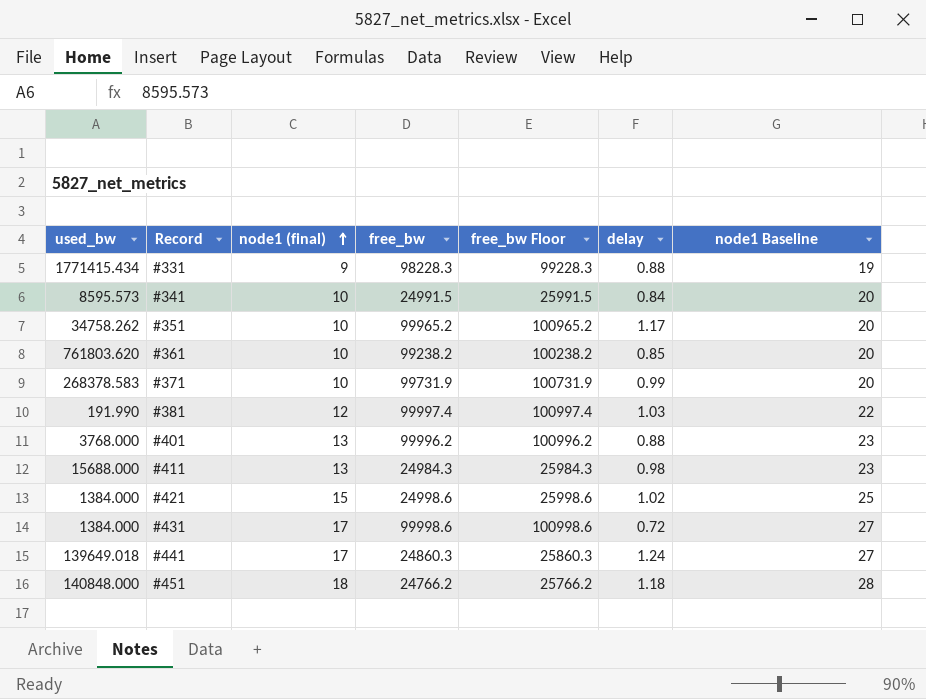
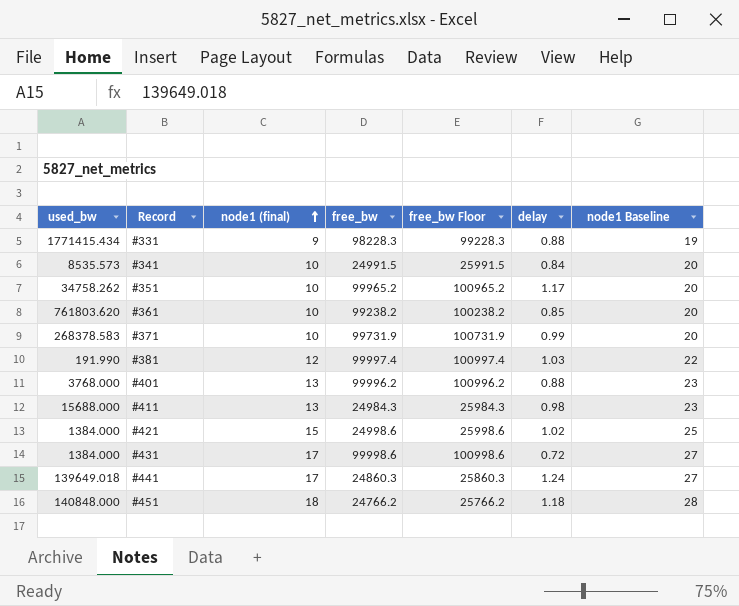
#341 | used_bw: 8595.573 -> 8535.573

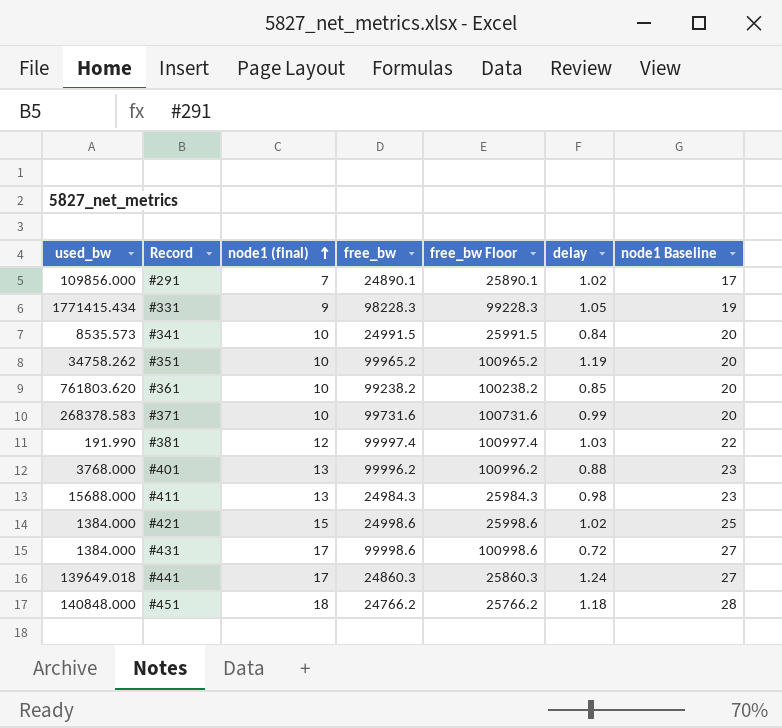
row #291: none -> 109856.000 | 7 | 24890.1 | 25890.1 | 1.02 | 17
#331 | delay: 0.88 -> 1.05
#351 | delay: 1.17 -> 1.19
#371 | free_bw: 99731.9 -> 99731.6
#371 | free_bw Floor: 100731.9 -> 100731.6

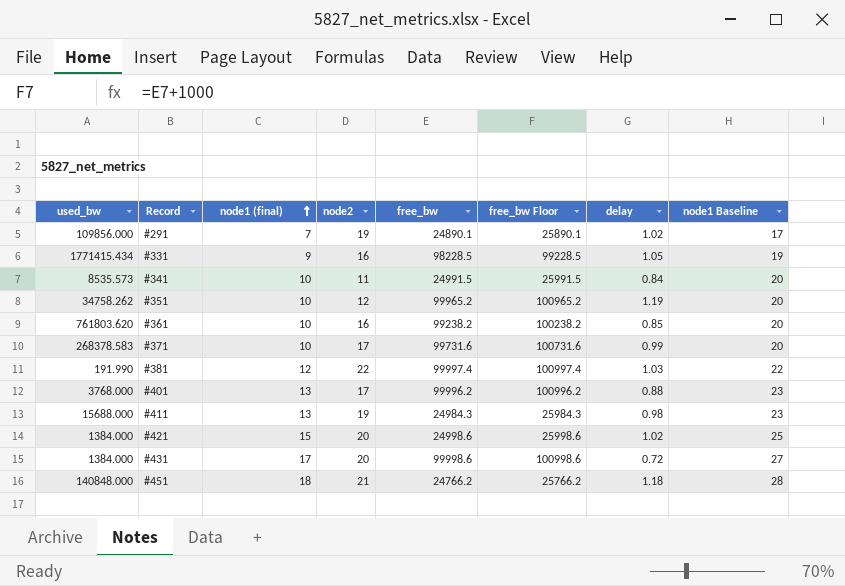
column node2 | position: none -> 4
row #441: 139649.018 | 17 | 24860.3 | 25860.3 | 1.24 | 27 -> none
#331 | free_bw: 98228.3 -> 98228.5
#331 | free_bw Floor: 99228.3 -> 99228.5

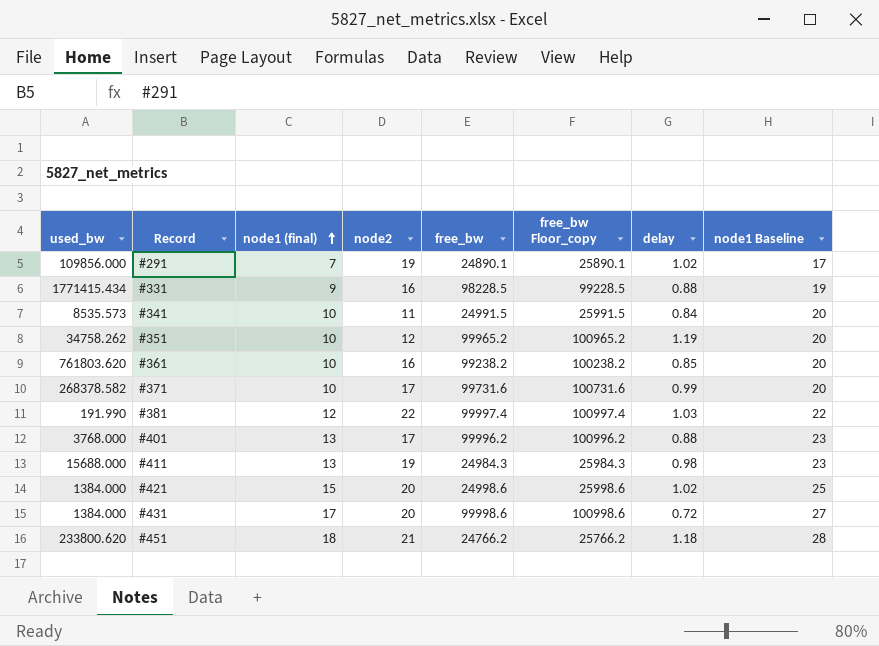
column name: free_bw Floor -> free_bw Floor_copy
#331 | delay: 1.05 -> 0.88
#371 | used_bw: 268378.583 -> 268378.582
#451 | used_bw: 140848.000 -> 233800.620

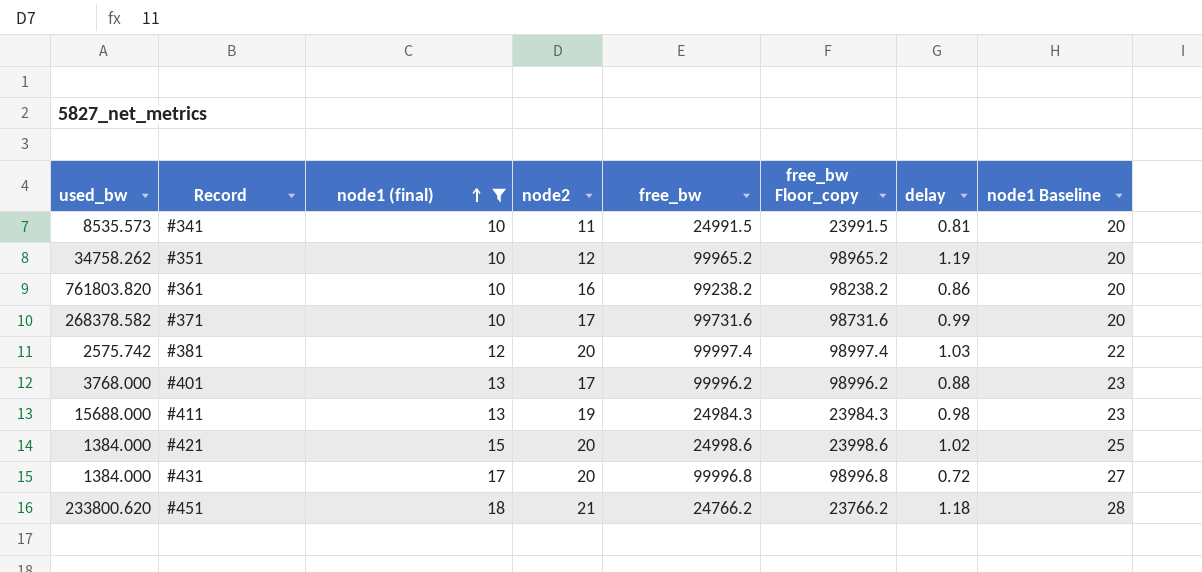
filter: none -> node1 (final) >= 10
column free_bw Floor_copy | formula: [free_bw] + 1000 -> [free_bw] - 1000
#341 | delay: 0.84 -> 0.81
#361 | used_bw: 761803.620 -> 761803.820
#361 | delay: 0.85 -> 0.86
#381 | used_bw: 191.990 -> 2575.742
#381 | node2: 22 -> 20
#431 | free_bw: 99998.6 -> 99996.8

